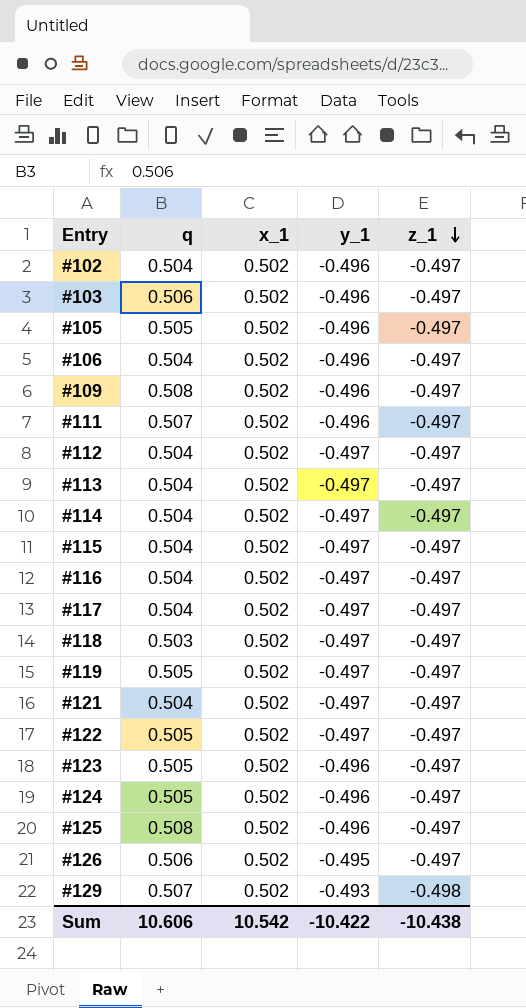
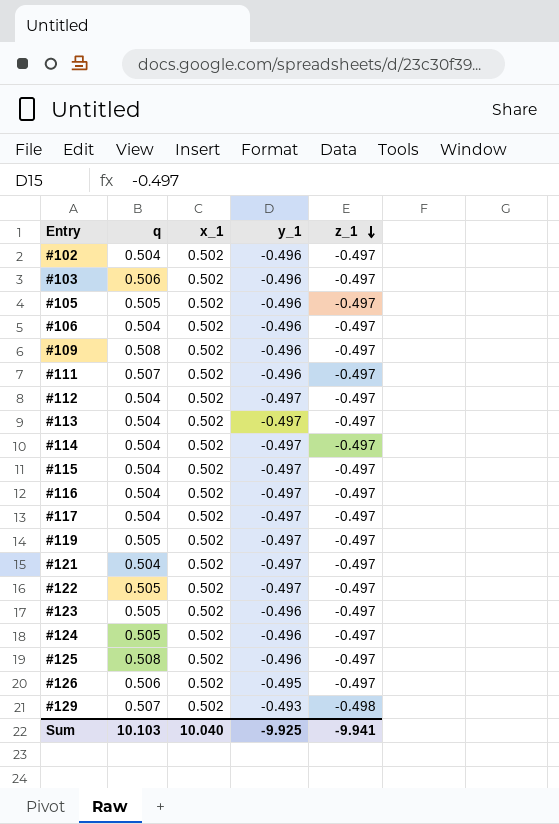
row #118: 0.503 | 0.502 | -0.497 | -0.497 -> none
Sum | q: 10.606 -> 10.103
Sum | x_1: 10.542 -> 10.040
Sum | y_1: -10.422 -> -9.925
Sum | z_1: -10.438 -> -9.941

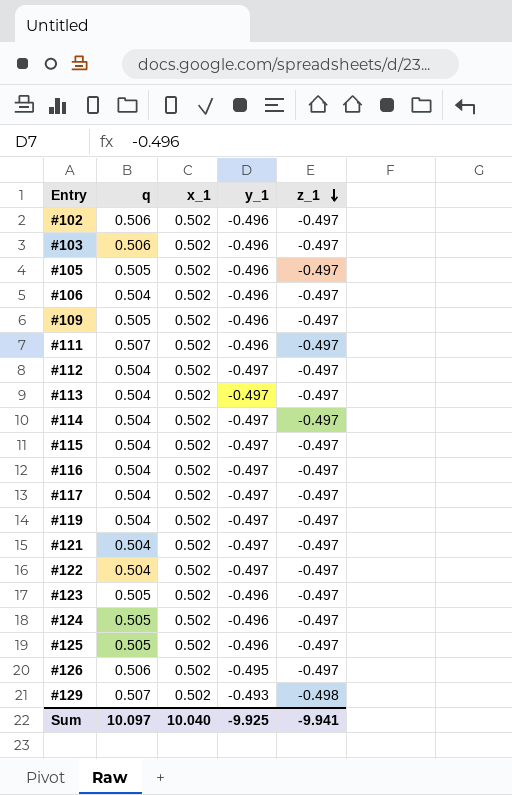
#102 | q: 0.504 -> 0.506
#109 | q: 0.508 -> 0.505
#119 | q: 0.505 -> 0.504
#122 | q: 0.505 -> 0.504
#125 | q: 0.508 -> 0.505
Sum | q: 10.103 -> 10.097

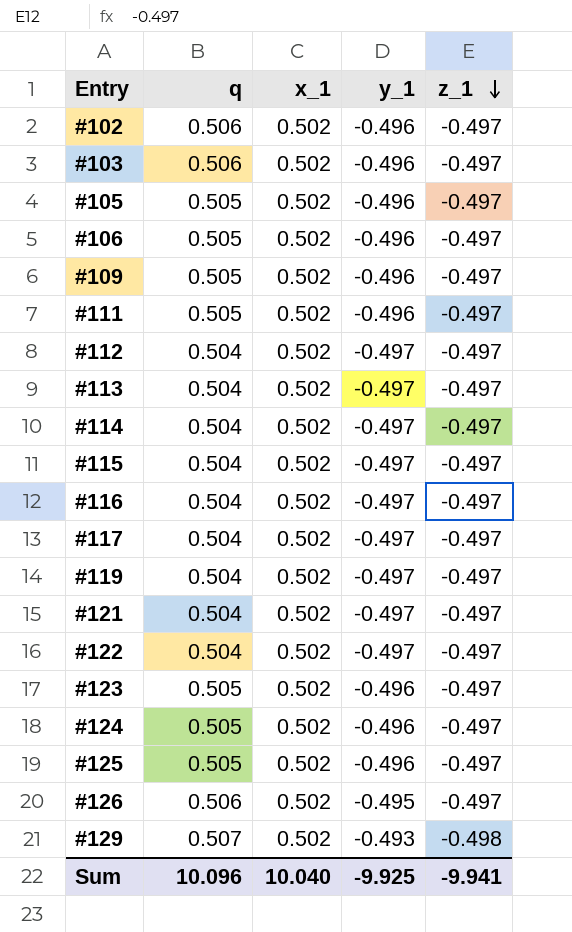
#106 | q: 0.504 -> 0.505
#111 | q: 0.507 -> 0.505
Sum | q: 10.097 -> 10.096

